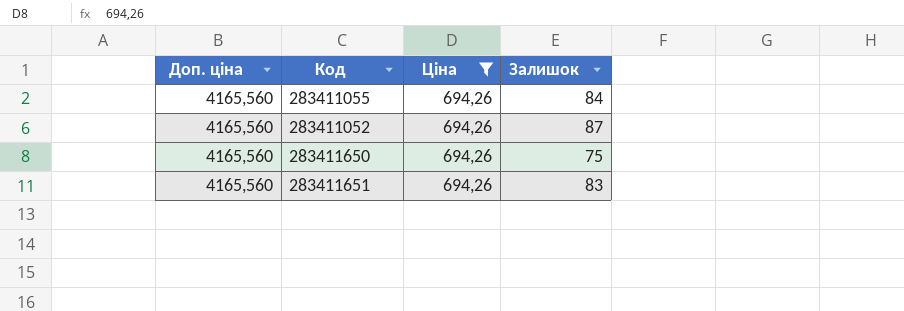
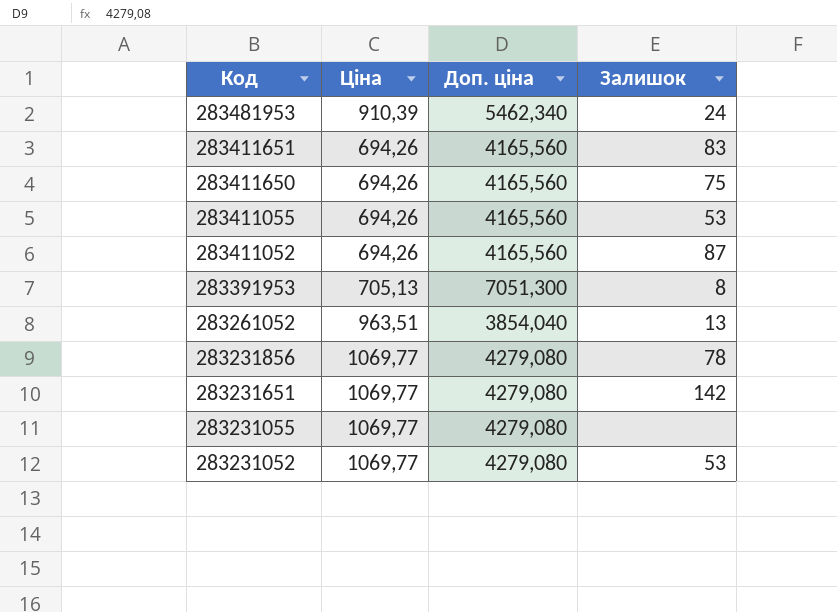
filter: Ціна = 694,26 -> none
row order: none -> Код descending
column Доп. ціна | position: 1 -> 3
283411055 | Залишок: 84 -> 53

